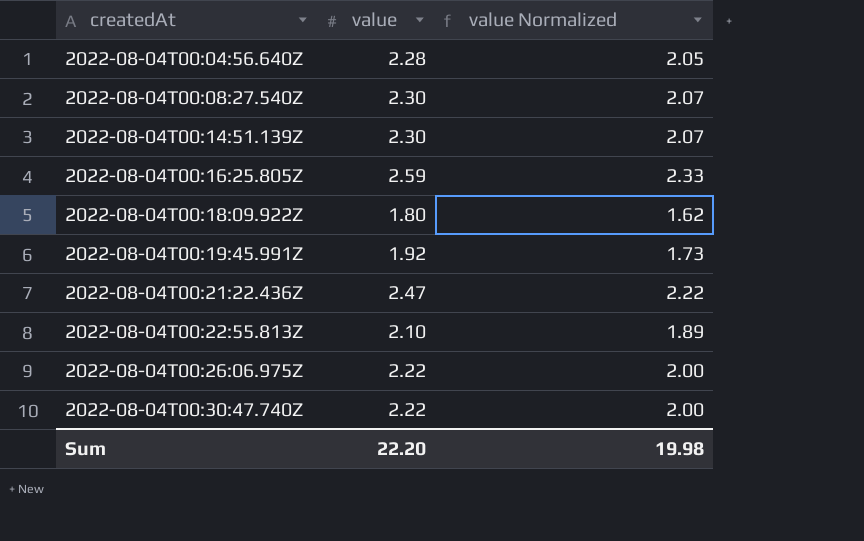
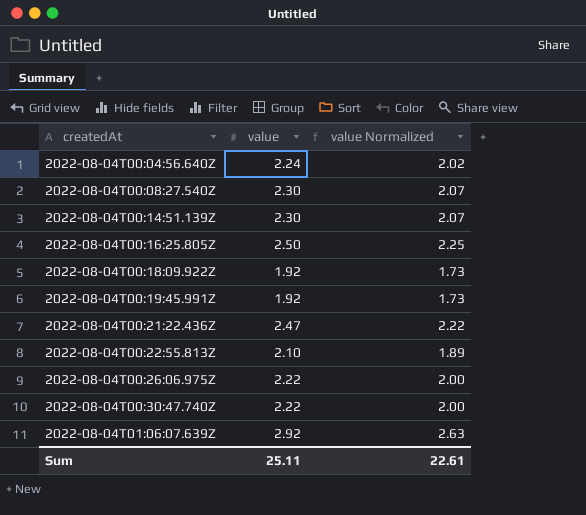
2022-08-04T00:04:56.640Z | value: 2.28 -> 2.24
2022-08-04T00:04:56.640Z | value Normalized: 2.05 -> 2.02
2022-08-04T00:16:25.805Z | value: 2.59 -> 2.50
2022-08-04T00:16:25.805Z | value Normalized: 2.33 -> 2.25
2022-08-04T00:18:09.922Z | value: 1.80 -> 1.92
2022-08-04T00:18:09.922Z | value Normalized: 1.62 -> 1.73
row 2022-08-04T01:06:07.639Z: none -> 2.92 | 2.63
Sum | value: 22.20 -> 25.11
Sum | value Normalized: 19.98 -> 22.61

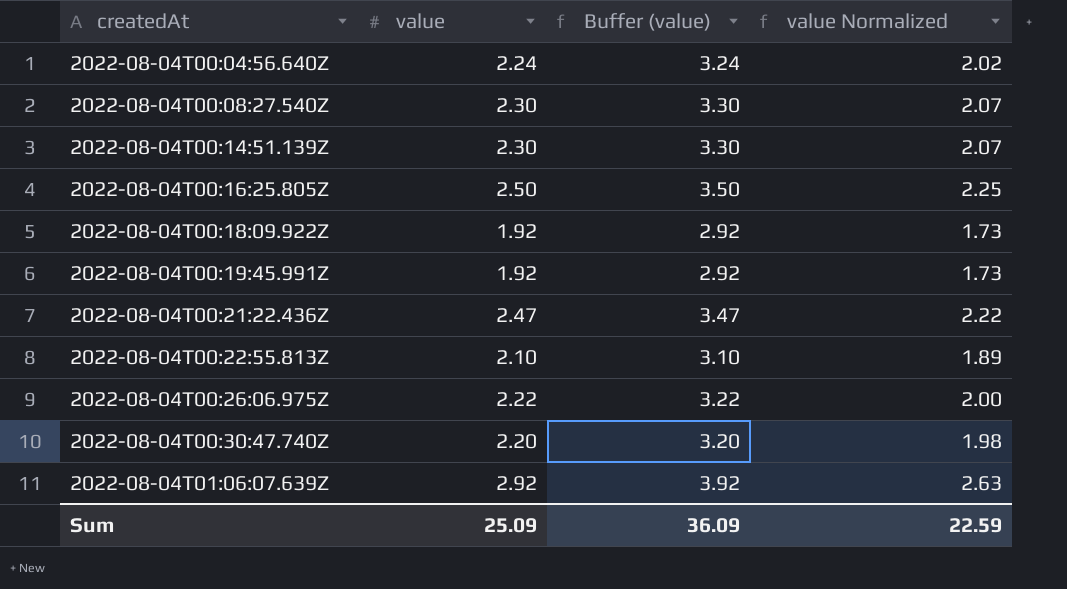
column Buffer (value) | formula: none -> [value] + 1
2022-08-04T00:30:47.740Z | value: 2.22 -> 2.20
2022-08-04T00:30:47.740Z | value Normalized: 2.00 -> 1.98
Sum | value: 25.11 -> 25.09
Sum | value Normalized: 22.61 -> 22.59

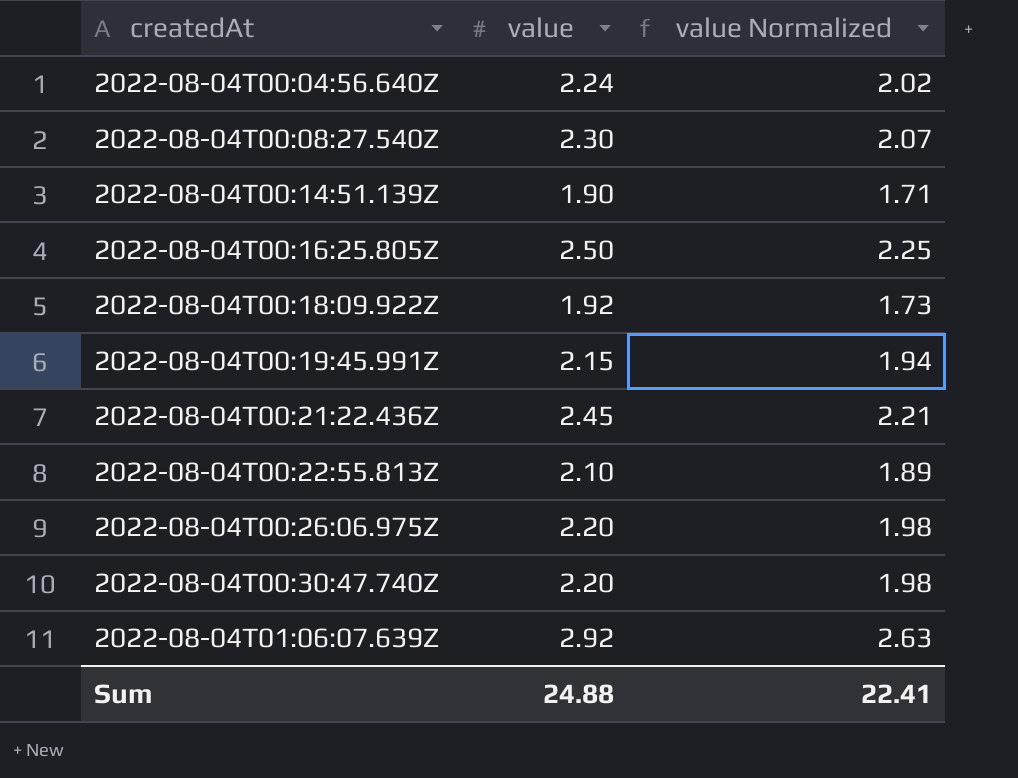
column Buffer (value) | formula: [value] + 1 -> none
2022-08-04T00:14:51.139Z | value: 2.30 -> 1.90
2022-08-04T00:14:51.139Z | value Normalized: 2.07 -> 1.71
2022-08-04T00:19:45.991Z | value: 1.92 -> 2.15
2022-08-04T00:19:45.991Z | value Normalized: 1.73 -> 1.94
2022-08-04T00:21:22.436Z | value: 2.47 -> 2.45
2022-08-04T00:21:22.436Z | value Normalized: 2.22 -> 2.21
2022-08-04T00:26:06.975Z | value: 2.22 -> 2.20
2022-08-04T00:26:06.975Z | value Normalized: 2.00 -> 1.98
Sum | value: 25.09 -> 24.88
Sum | value Normalized: 22.59 -> 22.41

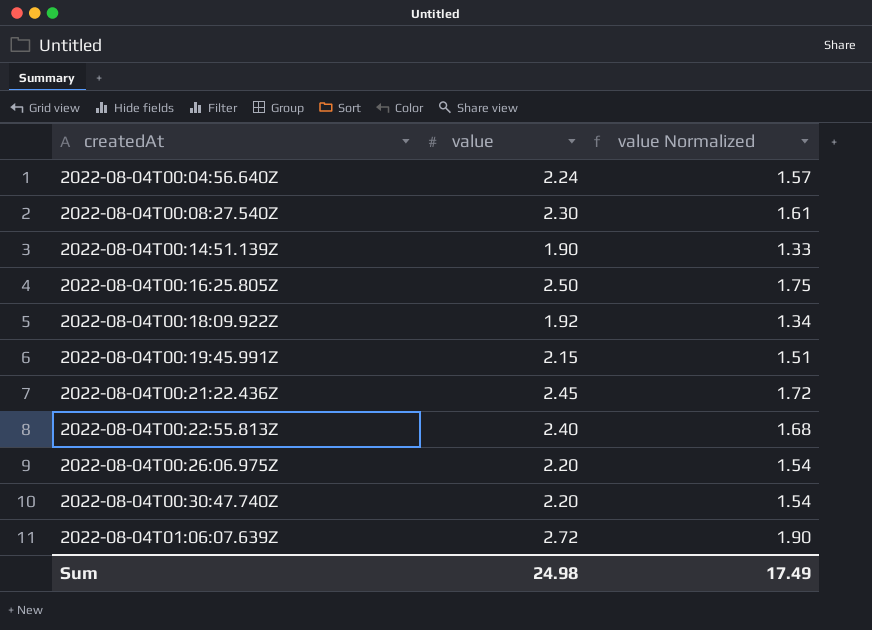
column value Normalized | formula: [value] * 0.9 -> [value] * 0.7
2022-08-04T00:22:55.813Z | value: 2.10 -> 2.40
2022-08-04T01:06:07.639Z | value: 2.92 -> 2.72
Sum | value: 24.88 -> 24.98
Sum | value Normalized: 22.41 -> 17.49

